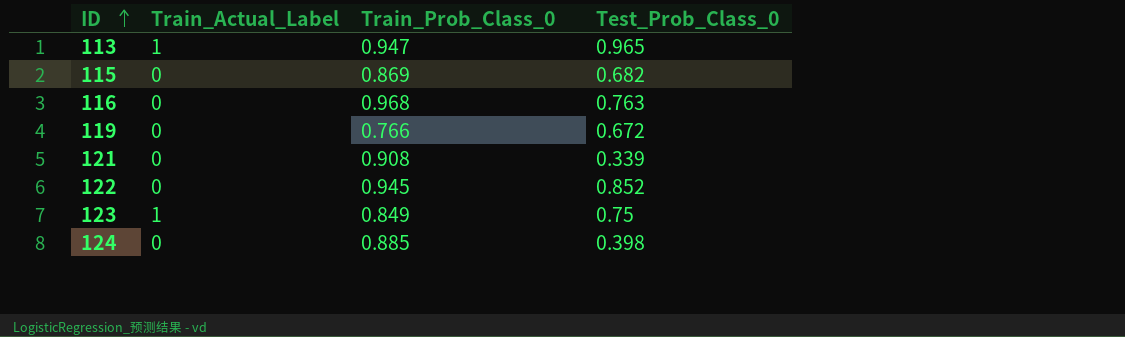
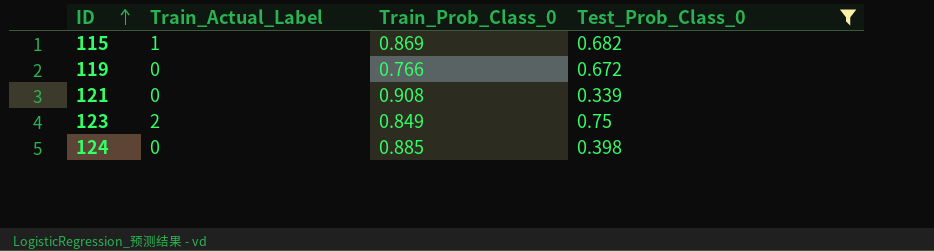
filter: none -> Test_Prob_Class_0 <= 0.75
115 | Train_Actual_Label: 0 -> 1
123 | Train_Actual_Label: 1 -> 2

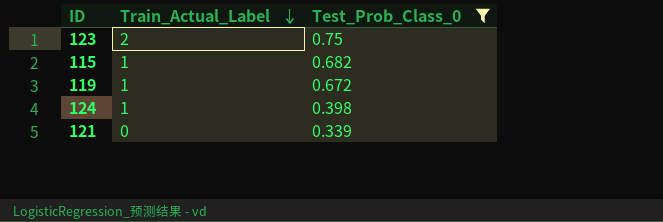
row order: ID ascending -> Train_Actual_Label descending
column Train_Prob_Class_0 | position: 3 -> none
119 | Train_Actual_Label: 0 -> 1
124 | Train_Actual_Label: 0 -> 1

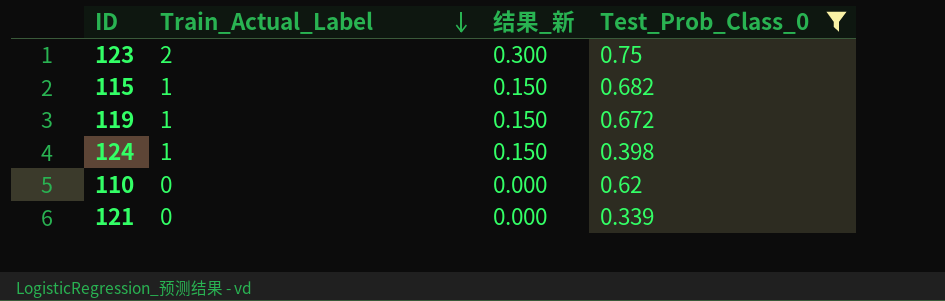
column 结果_新 | formula: none -> [Train_Actual_Label] * 0.15
row 110: none -> 0 | 0.000 | 0.62

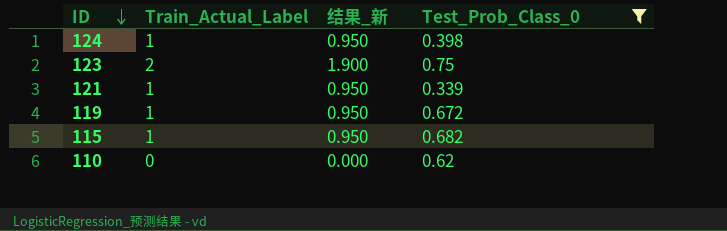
row order: Train_Actual_Label descending -> ID descending
column 结果_新 | formula: [Train_Actual_Label] * 0.15 -> [Train_Actual_Label] * 0.95
121 | Train_Actual_Label: 0 -> 1

